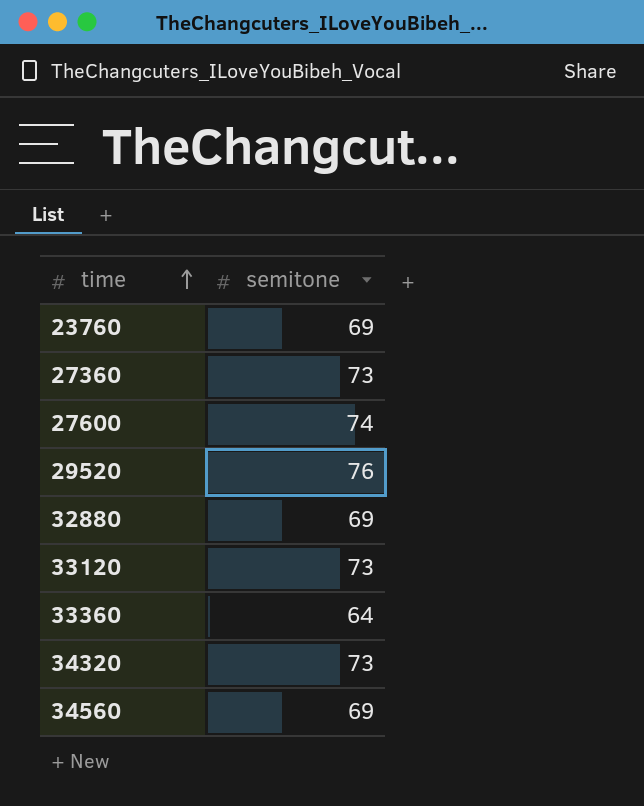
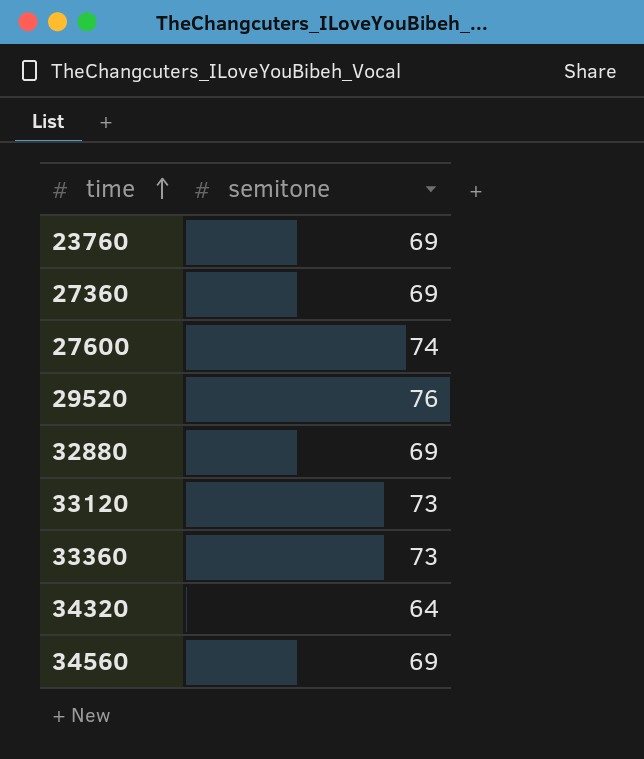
27360 | semitone: 73 -> 69
33360 | semitone: 64 -> 73
34320 | semitone: 73 -> 64

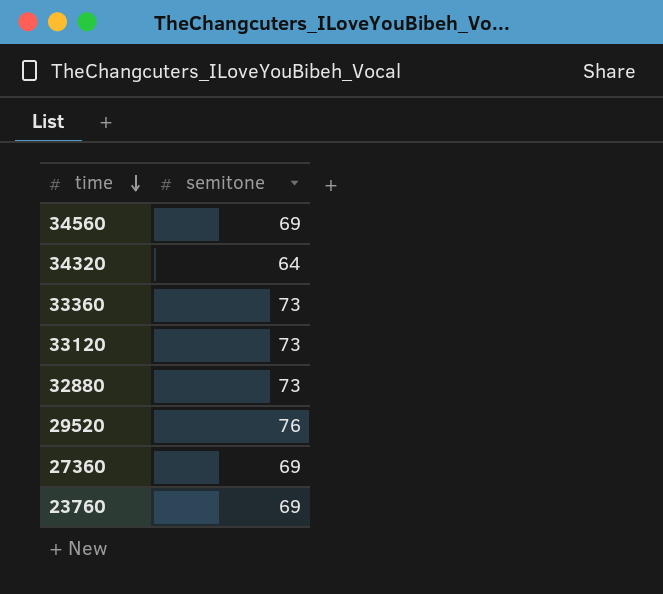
row order: time ascending -> time descending
row 27600: 74 -> none
32880 | semitone: 69 -> 73

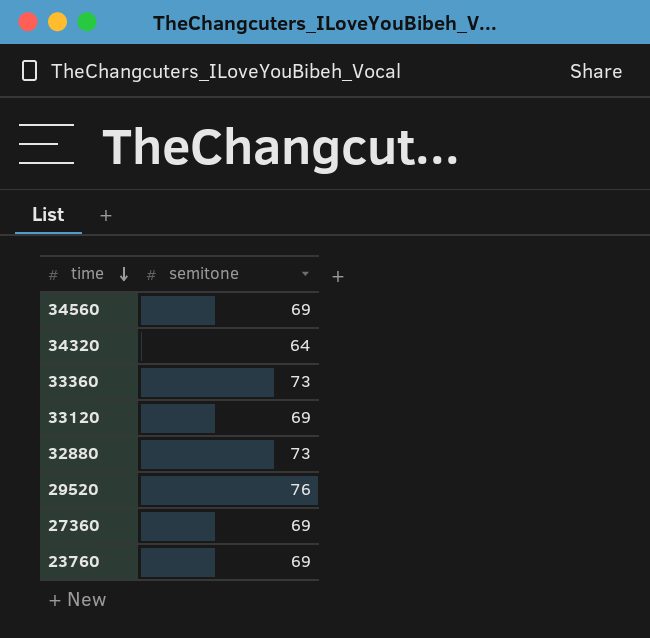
33120 | semitone: 73 -> 69

